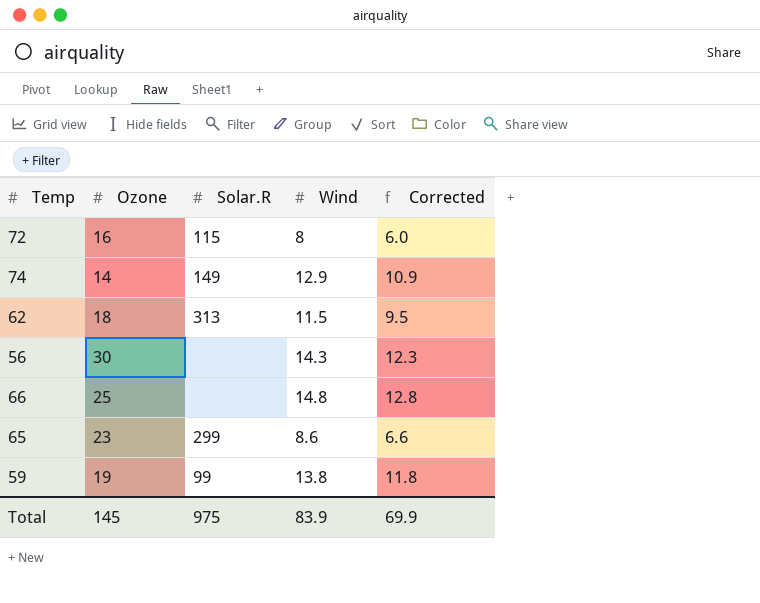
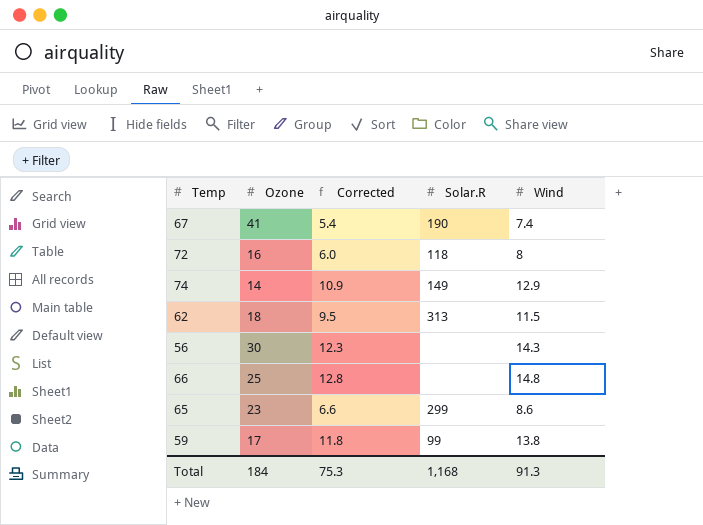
column Corrected | position: 5 -> 3
row 67: none -> 41 | 5.4 | 190 | 7.4
72 | Solar.R: 115 -> 118
59 | Ozone: 19 -> 17
Total | Ozone: 145 -> 184
Total | Corrected: 69.9 -> 75.3
Total | Solar.R: 975 -> 1,168
Total | Wind: 83.9 -> 91.3

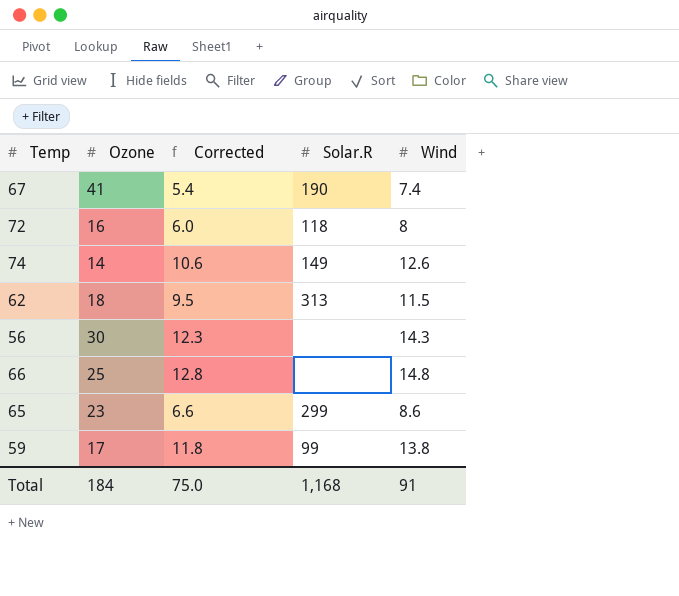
74 | Corrected: 10.9 -> 10.6
74 | Wind: 12.9 -> 12.6
Total | Corrected: 75.3 -> 75.0
Total | Wind: 91.3 -> 91

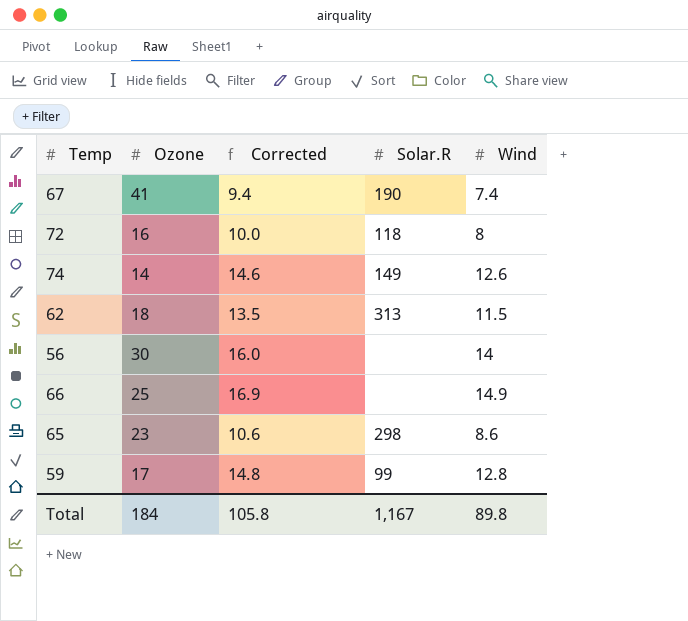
column Corrected | formula: [Wind] - 2 -> [Wind] + 2
56 | Wind: 14.3 -> 14
66 | Wind: 14.8 -> 14.9
65 | Solar.R: 299 -> 298
59 | Wind: 13.8 -> 12.8
Total | Corrected: 75.0 -> 105.8
Total | Solar.R: 1,168 -> 1,167
Total | Wind: 91 -> 89.8

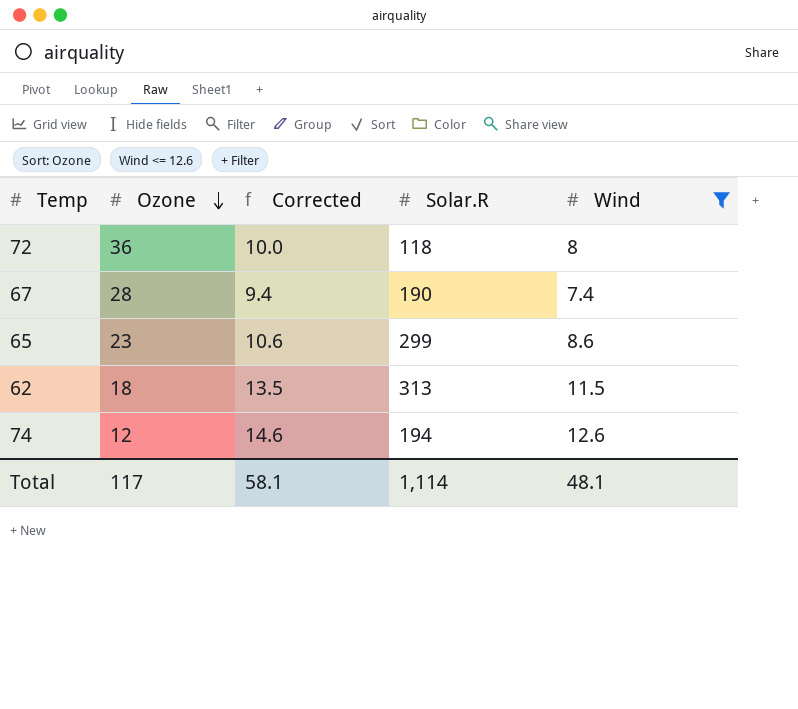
filter: none -> Wind <= 12.6
row order: none -> Ozone descending
72 | Ozone: 16 -> 36
67 | Ozone: 41 -> 28
65 | Solar.R: 298 -> 299
74 | Ozone: 14 -> 12
74 | Solar.R: 149 -> 194
Total | Ozone: 184 -> 117
Total | Corrected: 105.8 -> 58.1
Total | Solar.R: 1,167 -> 1,114
Total | Wind: 89.8 -> 48.1

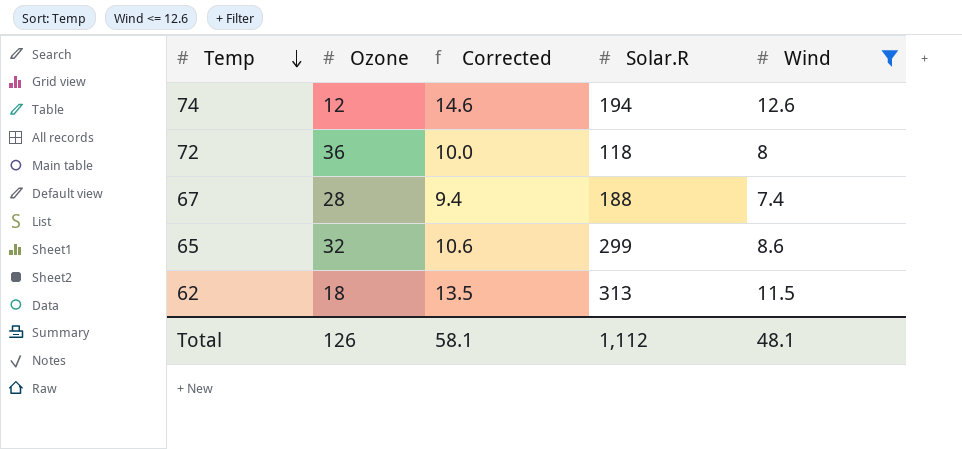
row order: Ozone descending -> Temp descending
67 | Solar.R: 190 -> 188
65 | Ozone: 23 -> 32
Total | Ozone: 117 -> 126
Total | Solar.R: 1,114 -> 1,112

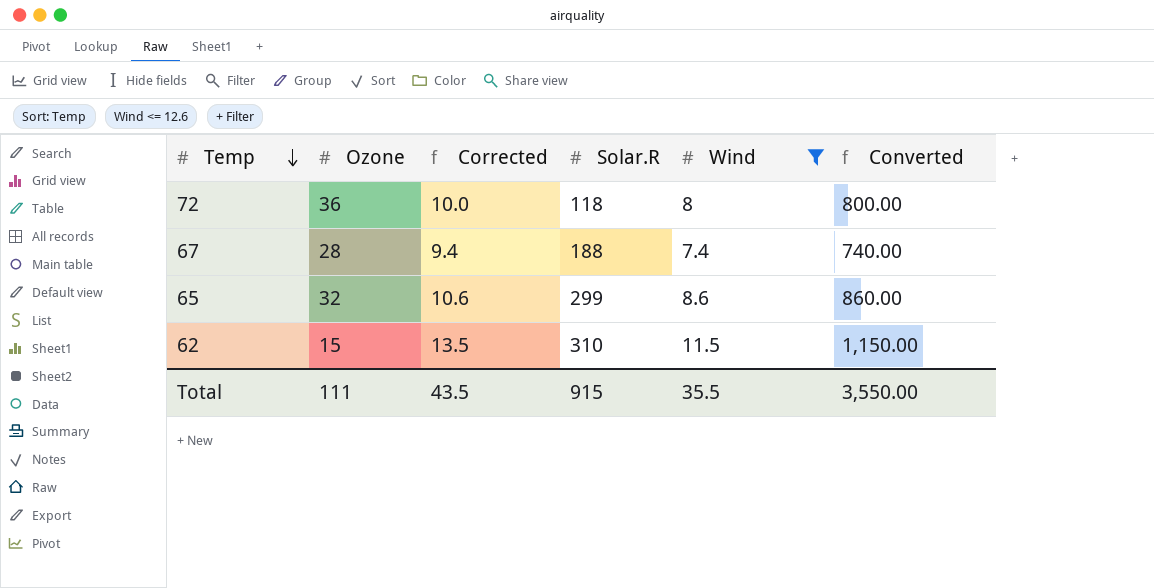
column Converted | formula: none -> [Wind] * 100
row 74: 12 | 14.6 | 194 | 12.6 -> none
62 | Ozone: 18 -> 15
62 | Solar.R: 313 -> 310
Total | Ozone: 126 -> 111
Total | Corrected: 58.1 -> 43.5
Total | Solar.R: 1,112 -> 915
Total | Wind: 48.1 -> 35.5

